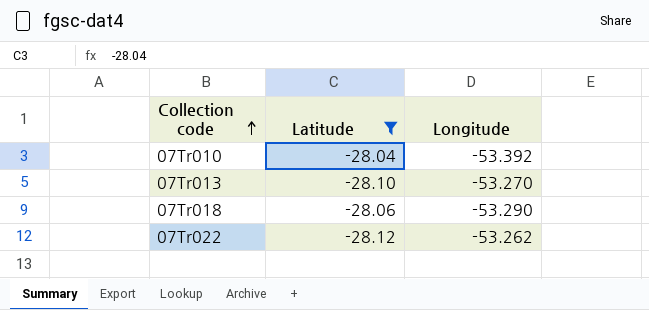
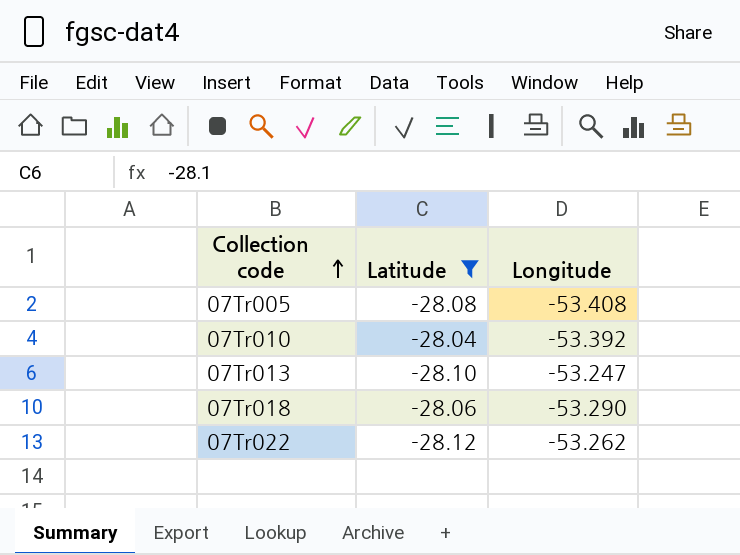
row 07Tr005: none -> -28.08 | -53.408
07Tr013 | Longitude: -53.270 -> -53.247

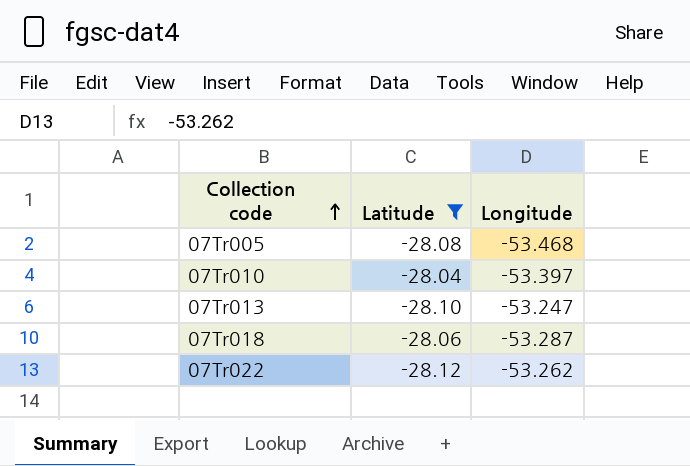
07Tr005 | Longitude: -53.408 -> -53.468
07Tr010 | Longitude: -53.392 -> -53.397
07Tr018 | Longitude: -53.290 -> -53.287

